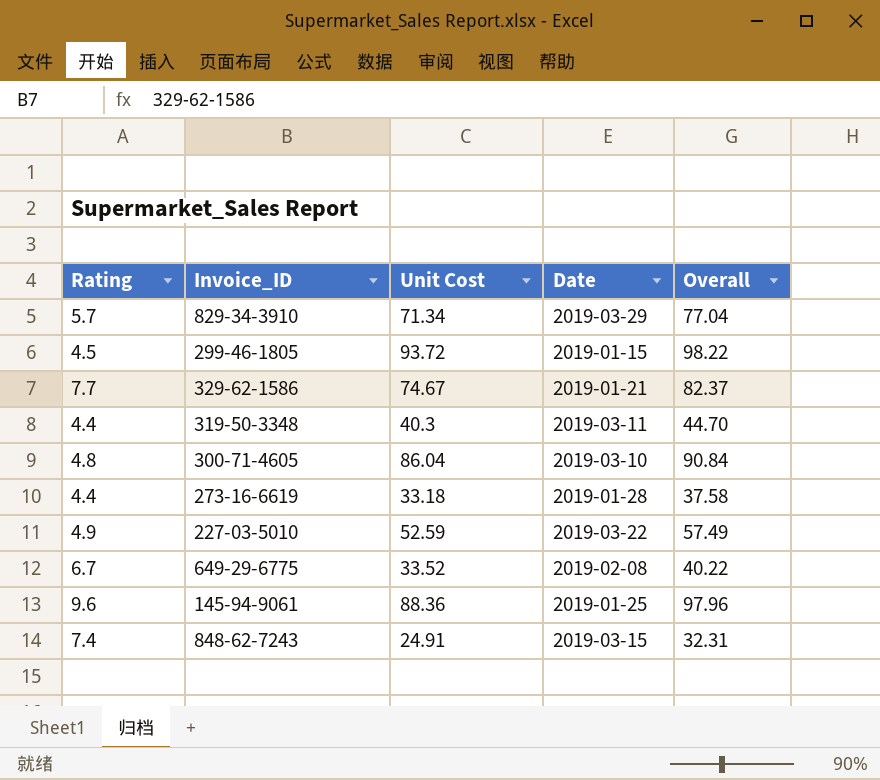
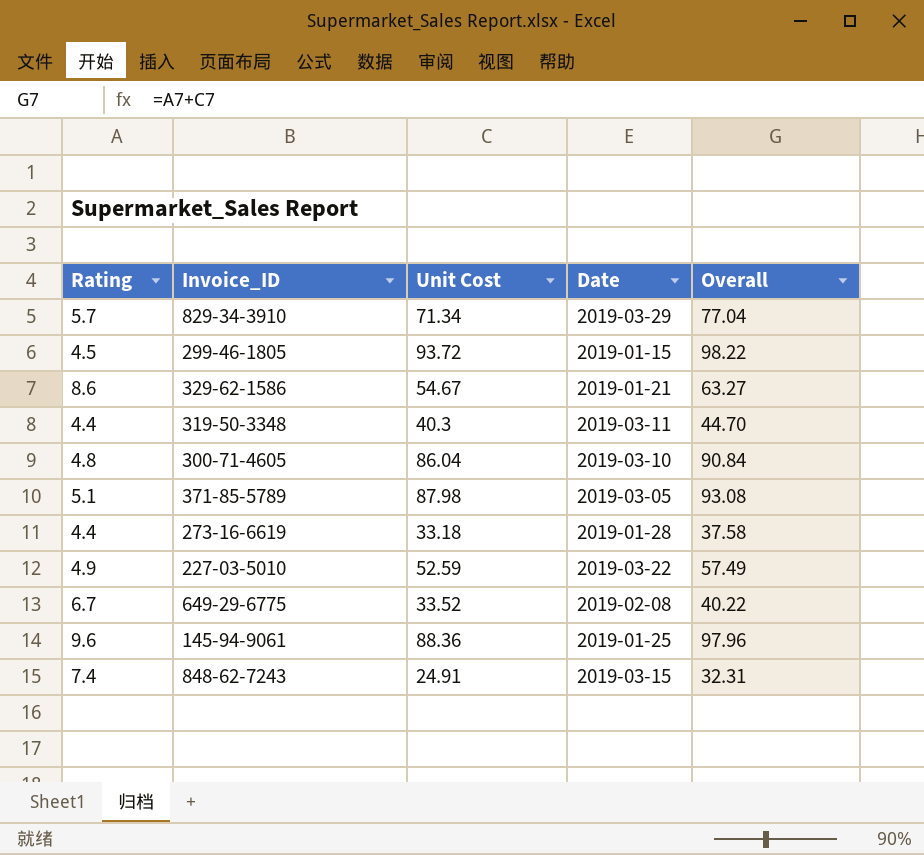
329-62-1586 | Rating: 7.7 -> 8.6
329-62-1586 | Unit Cost: 74.67 -> 54.67
329-62-1586 | Overall: 82.37 -> 63.27
row 371-85-5789: none -> 5.1 | 87.98 | 2019-03-05 | 93.08

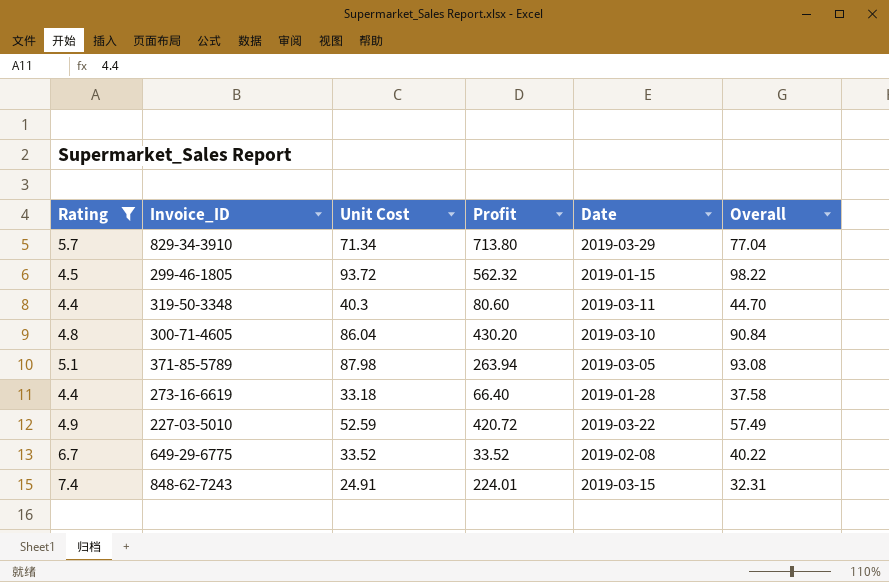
filter: none -> Rating <= 7.4
column Profit | position: none -> 4

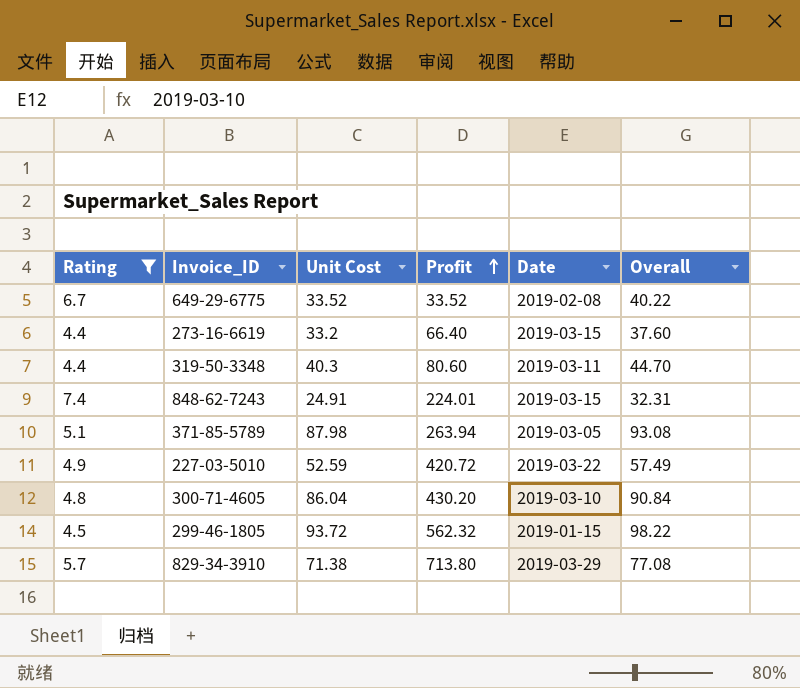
row order: none -> Profit ascending
273-16-6619 | Unit Cost: 33.18 -> 33.2
273-16-6619 | Date: 2019-01-28 -> 2019-03-15
273-16-6619 | Overall: 37.58 -> 37.60
829-34-3910 | Unit Cost: 71.34 -> 71.38
829-34-3910 | Overall: 77.04 -> 77.08

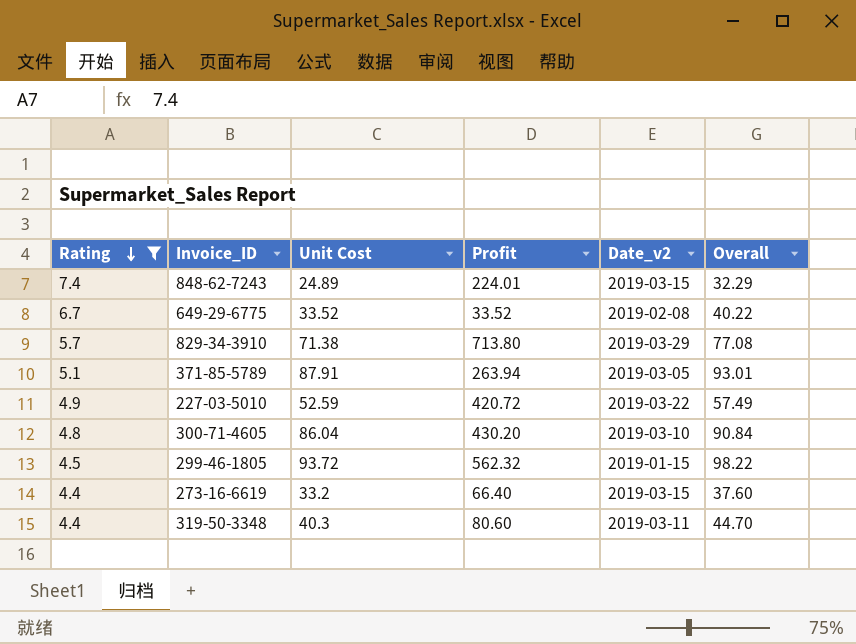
row order: Profit ascending -> Rating descending
column name: Date -> Date_v2
848-62-7243 | Unit Cost: 24.91 -> 24.89
848-62-7243 | Overall: 32.31 -> 32.29
371-85-5789 | Unit Cost: 87.98 -> 87.91
371-85-5789 | Overall: 93.08 -> 93.01

